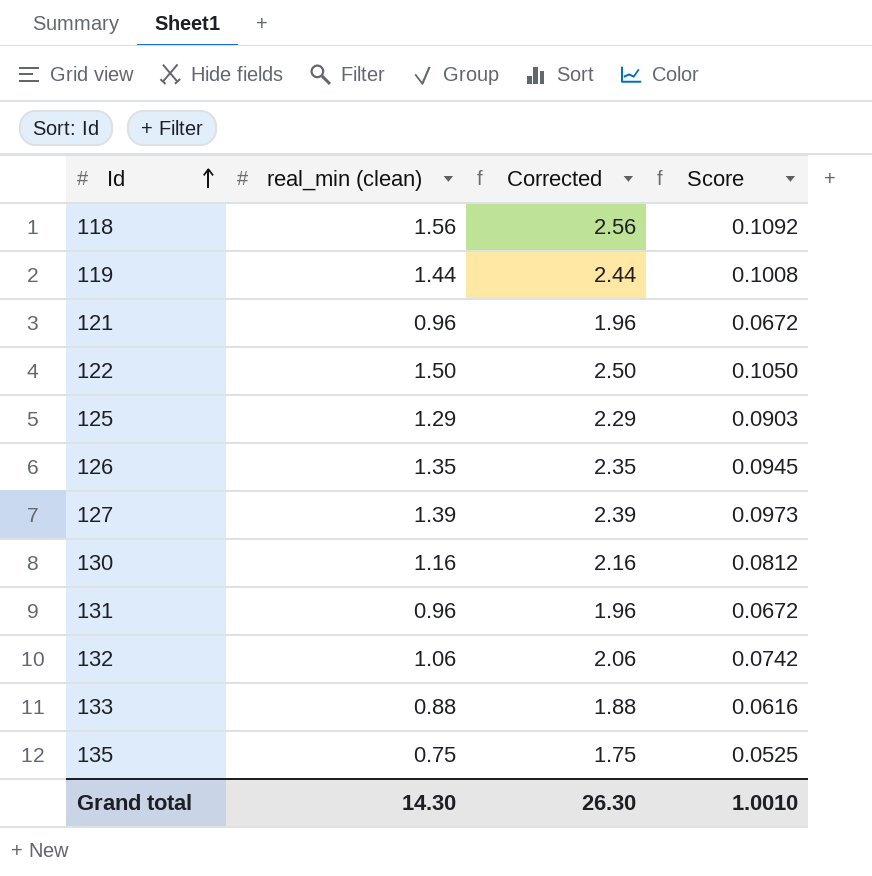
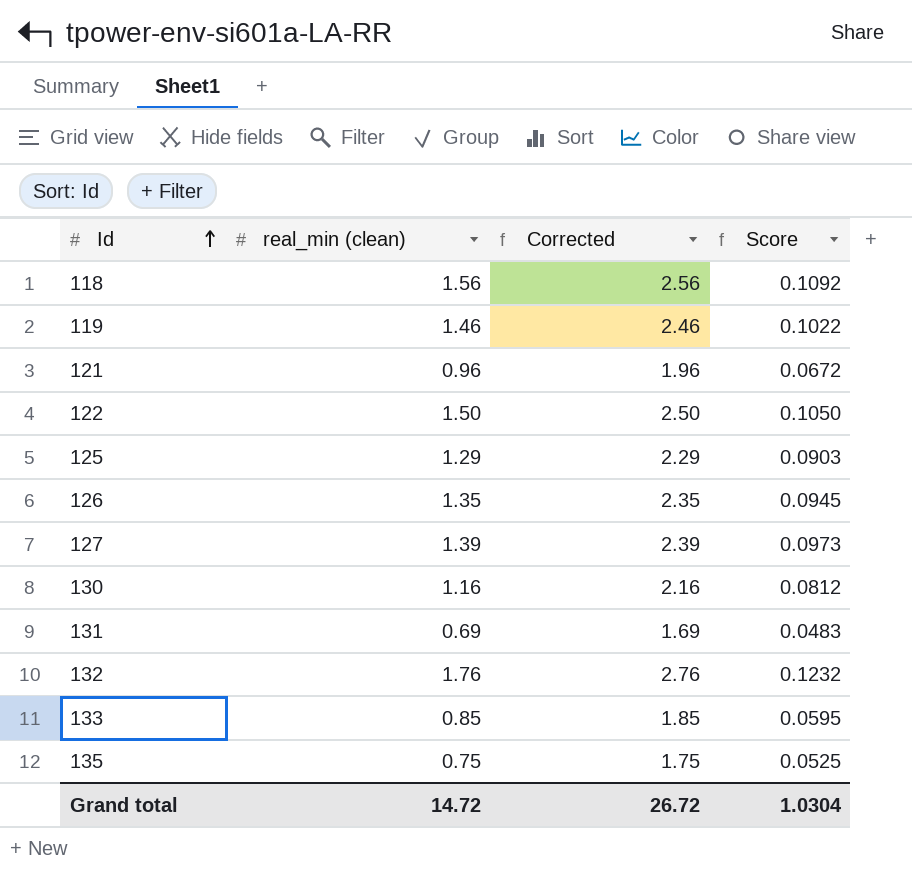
119 | real_min (clean): 1.44 -> 1.46
119 | Corrected: 2.44 -> 2.46
119 | Score: 0.1008 -> 0.1022
131 | real_min (clean): 0.96 -> 0.69
131 | Corrected: 1.96 -> 1.69
131 | Score: 0.0672 -> 0.0483
132 | real_min (clean): 1.06 -> 1.76
132 | Corrected: 2.06 -> 2.76
132 | Score: 0.0742 -> 0.1232
133 | real_min (clean): 0.88 -> 0.85
133 | Corrected: 1.88 -> 1.85
133 | Score: 0.0616 -> 0.0595
Grand total | real_min (clean): 14.30 -> 14.72
Grand total | Corrected: 26.30 -> 26.72
Grand total | Score: 1.0010 -> 1.0304

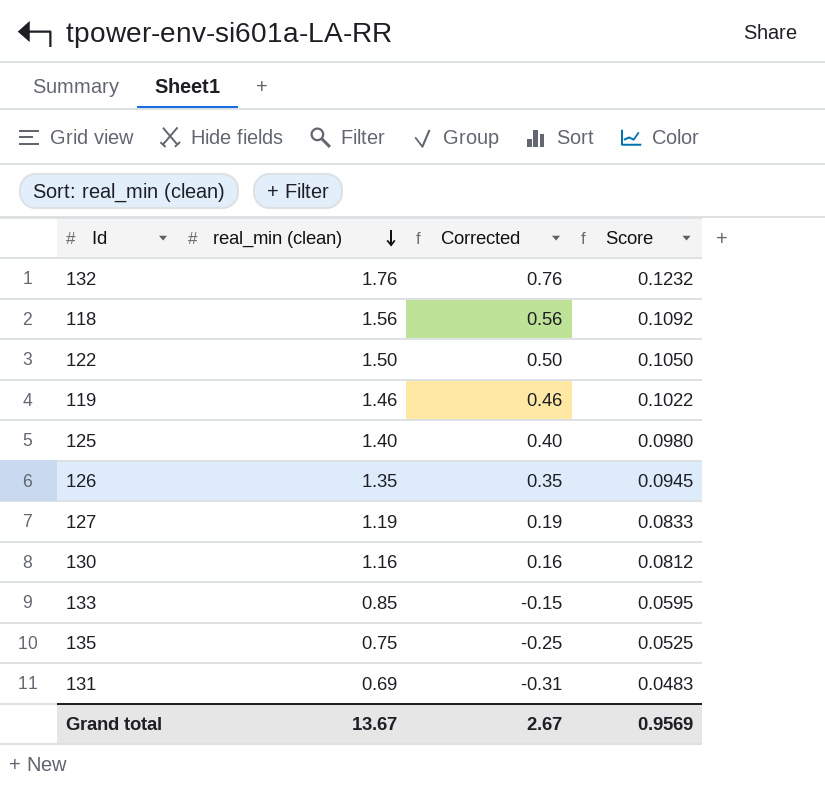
row order: Id ascending -> real_min (clean) descending
column Corrected | formula: [real_min (clean)] + 1 -> [real_min (clean)] - 1
row 121: 0.96 | 1.96 | 0.0672 -> none
125 | real_min (clean): 1.29 -> 1.40
125 | Score: 0.0903 -> 0.0980
127 | real_min (clean): 1.39 -> 1.19
127 | Score: 0.0973 -> 0.0833
Grand total | real_min (clean): 14.72 -> 13.67
Grand total | Corrected: 26.72 -> 2.67
Grand total | Score: 1.0304 -> 0.9569

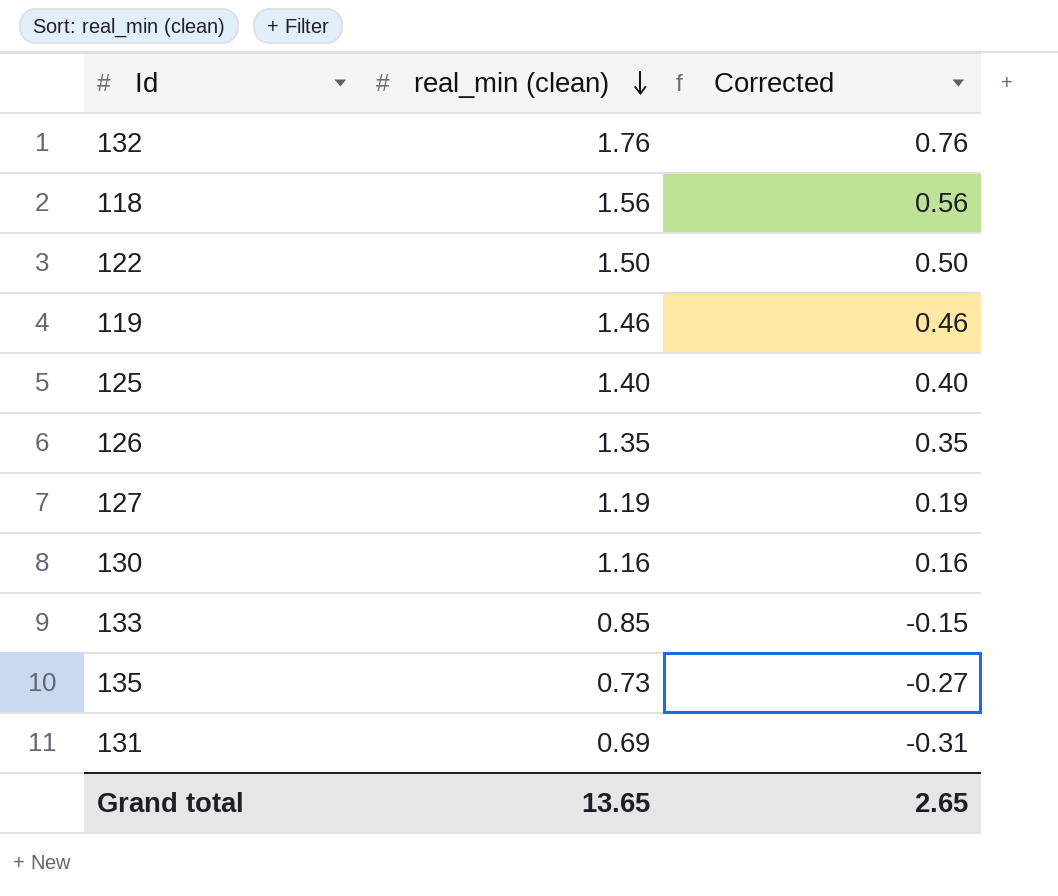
column Score | formula: [real_min (clean)] * 0.07 -> none
135 | real_min (clean): 0.75 -> 0.73
135 | Corrected: -0.25 -> -0.27
Grand total | real_min (clean): 13.67 -> 13.65
Grand total | Corrected: 2.67 -> 2.65

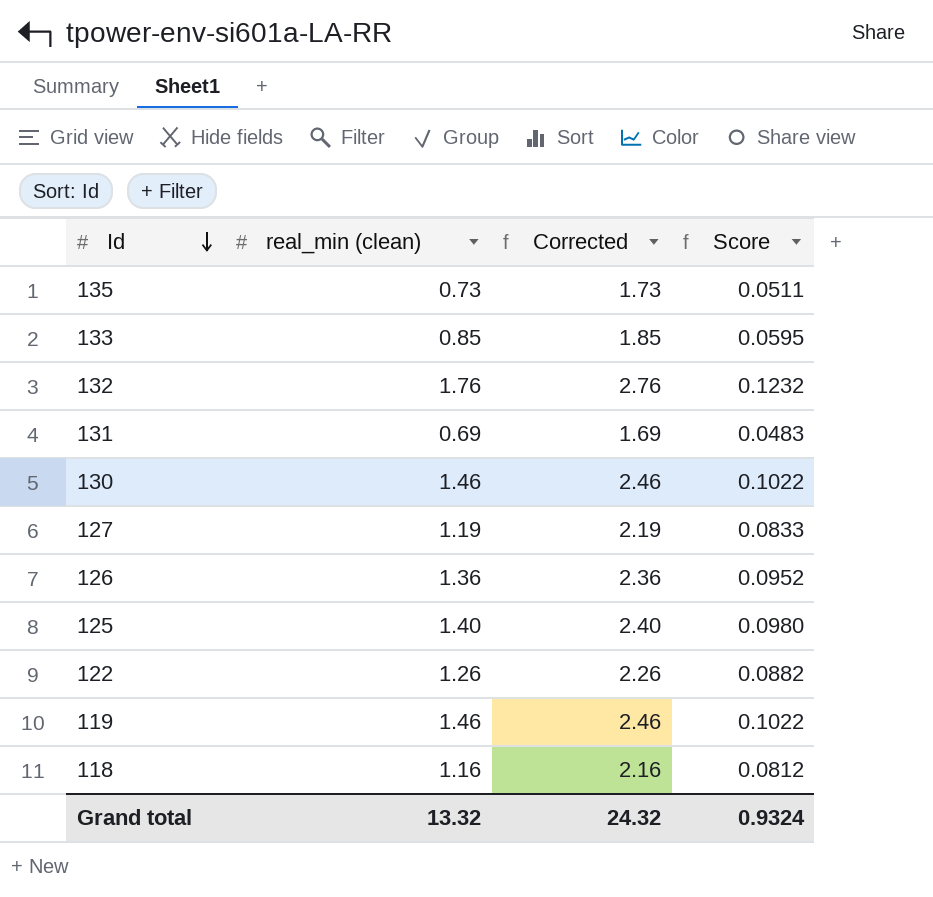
row order: real_min (clean) descending -> Id descending
column Corrected | formula: [real_min (clean)] - 1 -> [real_min (clean)] + 1
column Score | formula: none -> [real_min (clean)] * 0.07
130 | real_min (clean): 1.16 -> 1.46
126 | real_min (clean): 1.35 -> 1.36
122 | real_min (clean): 1.50 -> 1.26
118 | real_min (clean): 1.56 -> 1.16
Grand total | real_min (clean): 13.65 -> 13.32
Grand total | Corrected: 2.65 -> 24.32

